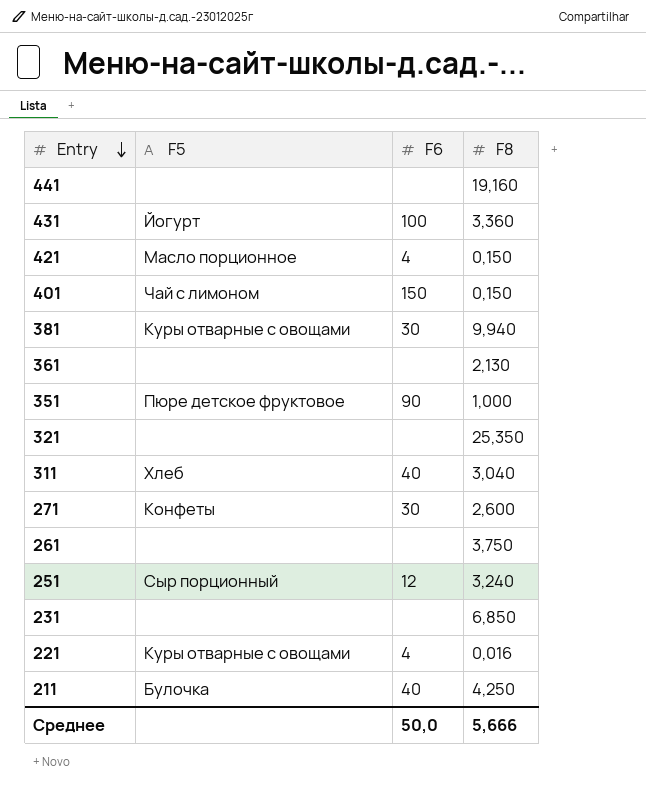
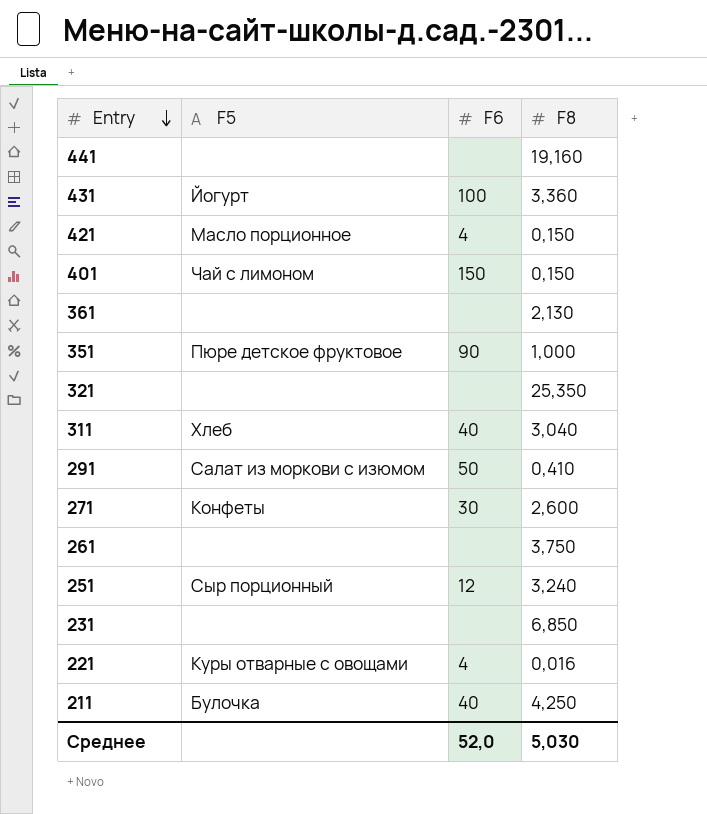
row 381: Куры отварные с овощами | 30 | 9,940 -> none
row 291: none -> Салат из моркови с изюмом | 50 | 0,410
Среднее | F6: 50,0 -> 52,0
Среднее | F8: 5,666 -> 5,030

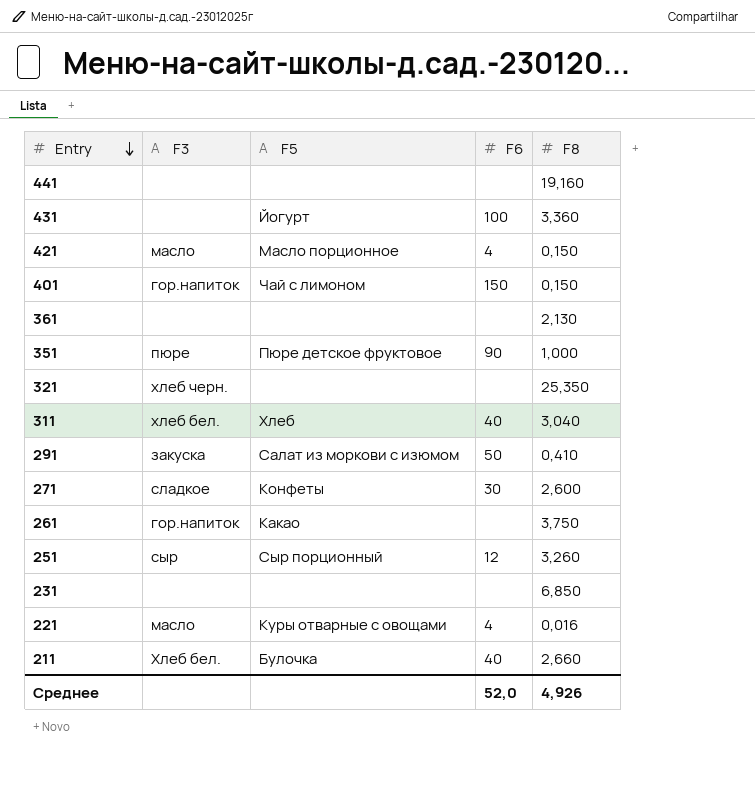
column F3 | position: none -> 2
261 | F5: none -> Какао
251 | F8: 3,240 -> 3,260
211 | F8: 4,250 -> 2,660
Среднее | F8: 5,030 -> 4,926

